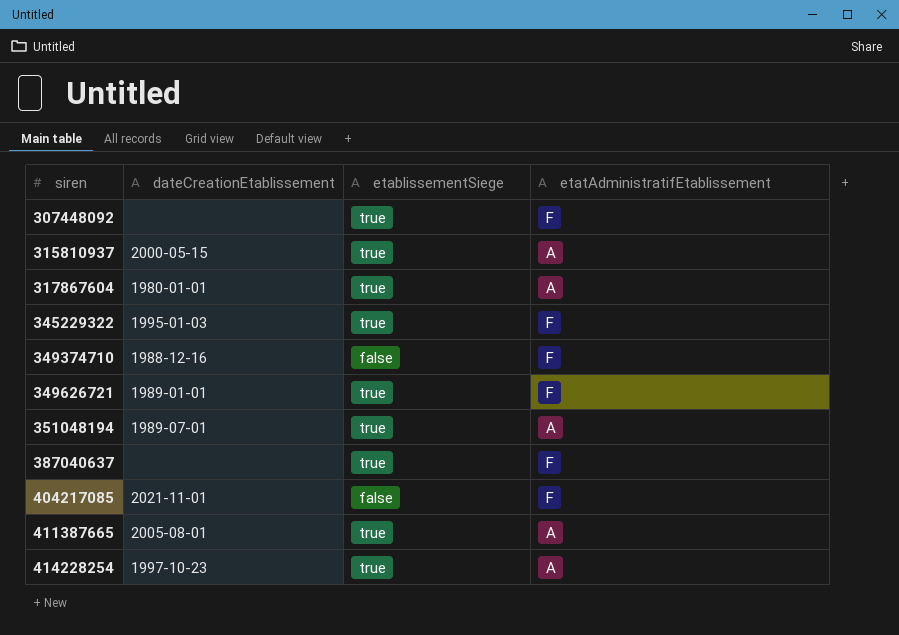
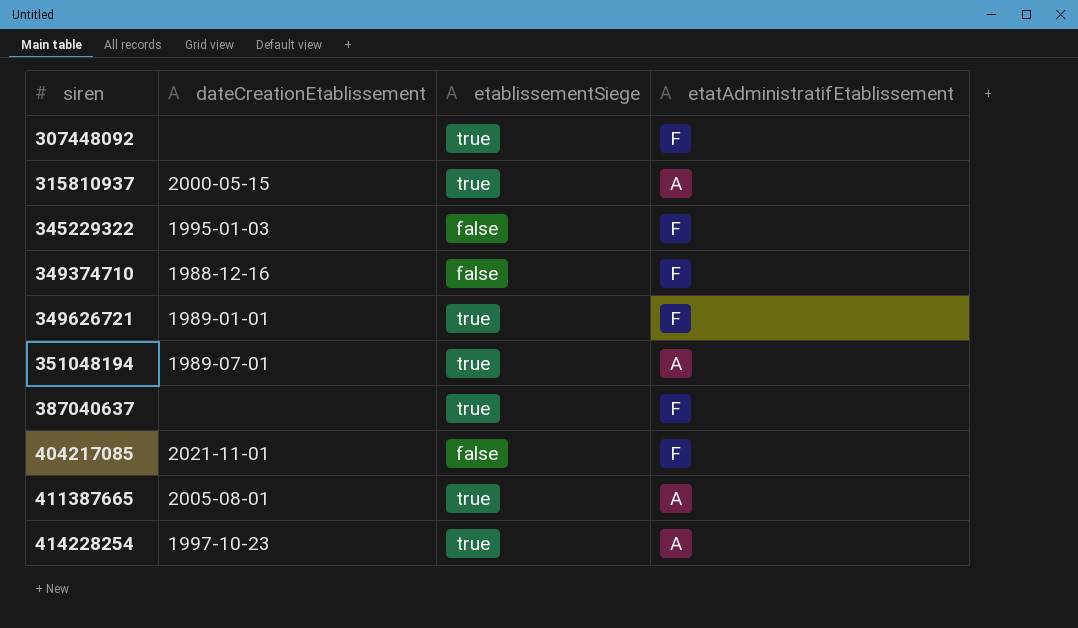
row 317867604: 1980-01-01 | true | A -> none
345229322 | etablissementSiege: true -> false

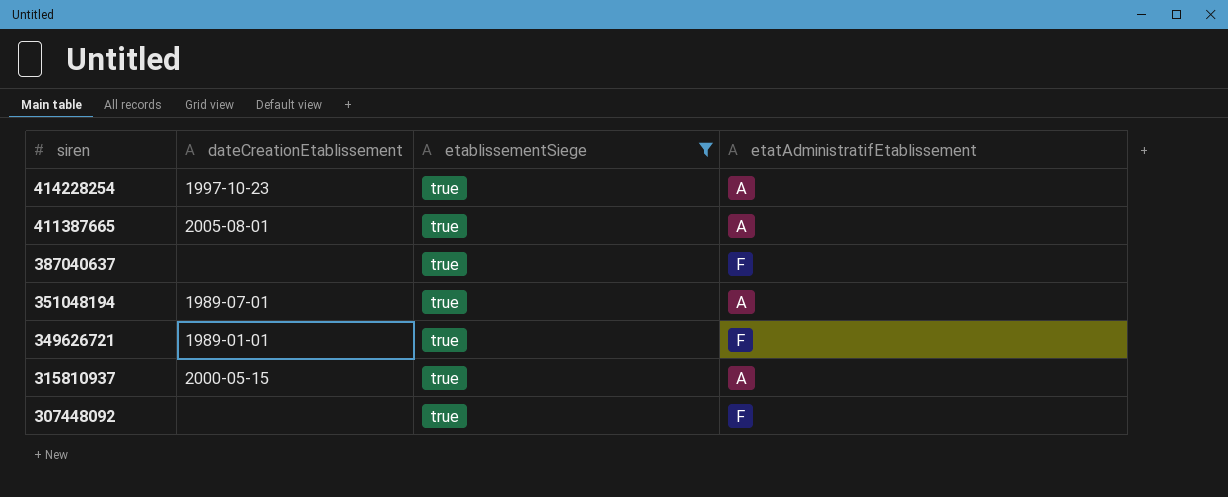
filter: none -> etablissementSiege = true
row order: siren ascending -> siren descending

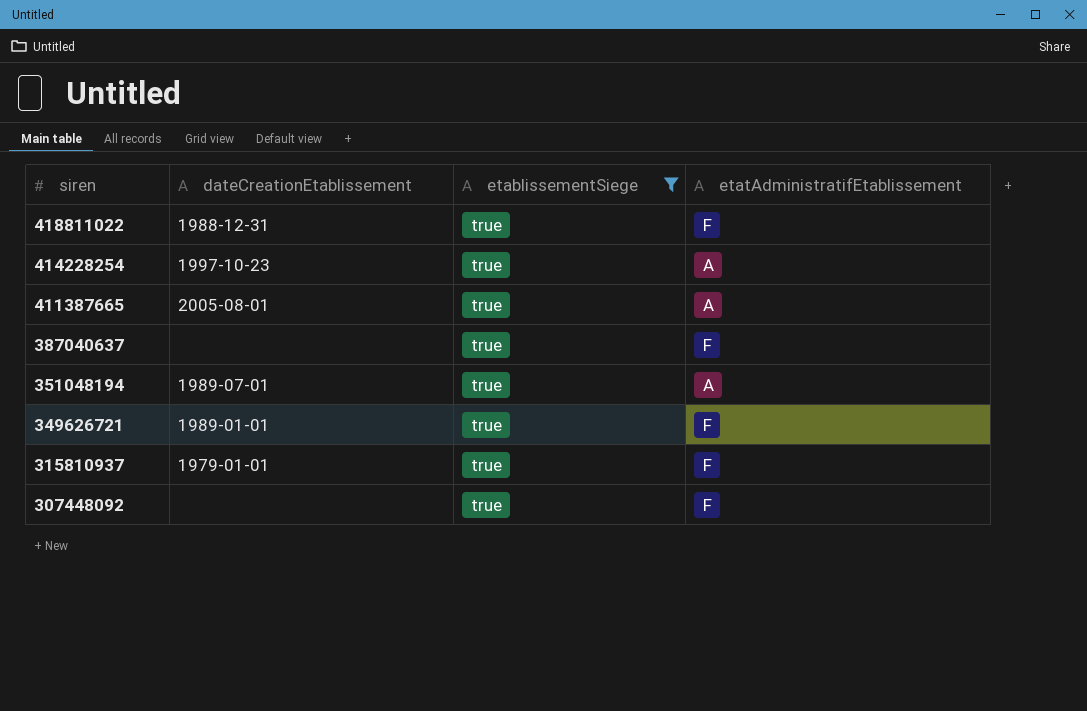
row 418811022: none -> 1988-12-31 | true | F
315810937 | dateCreationEtablissement: 2000-05-15 -> 1979-01-01
315810937 | etatAdministratifEtablissement: A -> F

